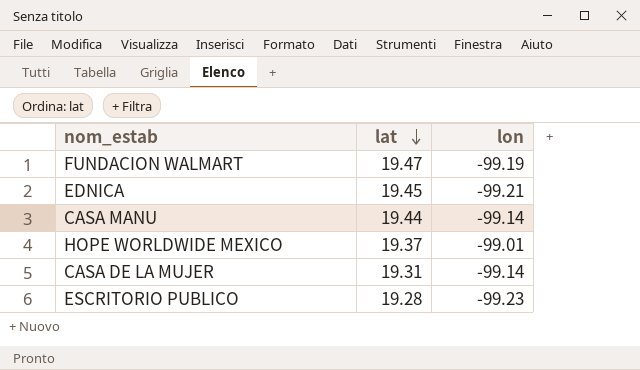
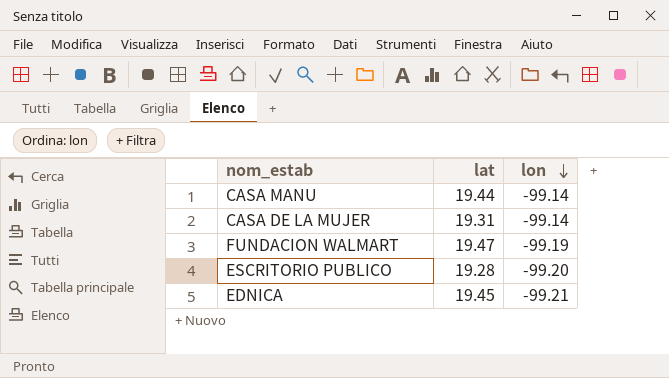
row order: lat descending -> lon descending
row HOPE WORLDWIDE MEXICO: 19.37 | -99.01 -> none
ESCRITORIO PUBLICO | lon: -99.23 -> -99.20

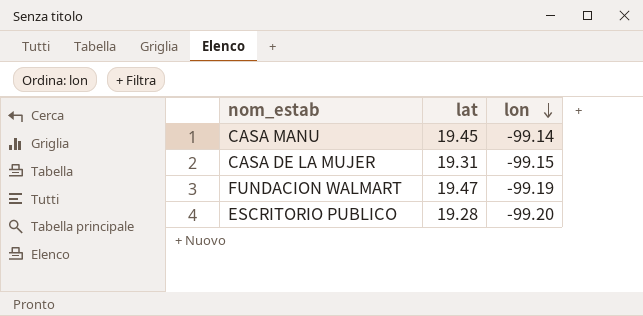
row EDNICA: 19.45 | -99.21 -> none
CASA MANU | lat: 19.44 -> 19.45
CASA DE LA MUJER | lon: -99.14 -> -99.15

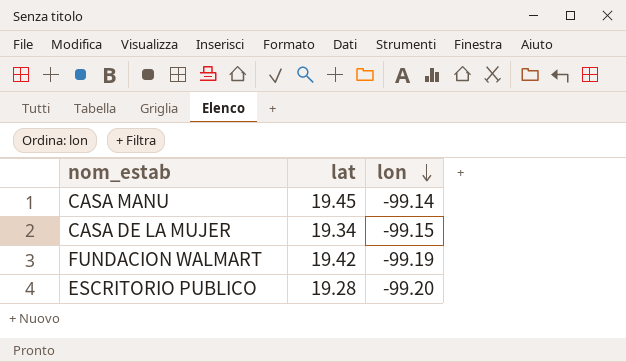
CASA DE LA MUJER | lat: 19.31 -> 19.34
FUNDACION WALMART | lat: 19.47 -> 19.42

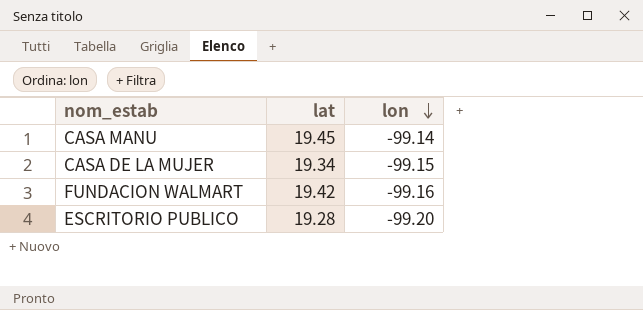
FUNDACION WALMART | lon: -99.19 -> -99.16

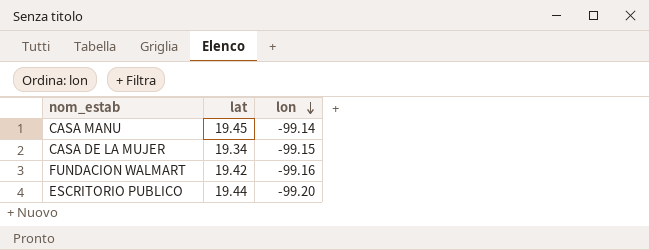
ESCRITORIO PUBLICO | lat: 19.28 -> 19.44

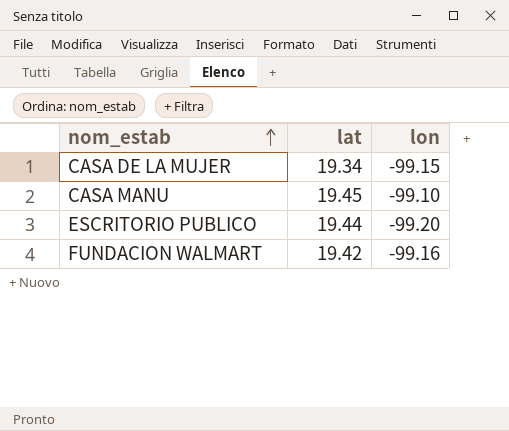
row order: lon descending -> nom_estab ascending
CASA MANU | lon: -99.14 -> -99.10

